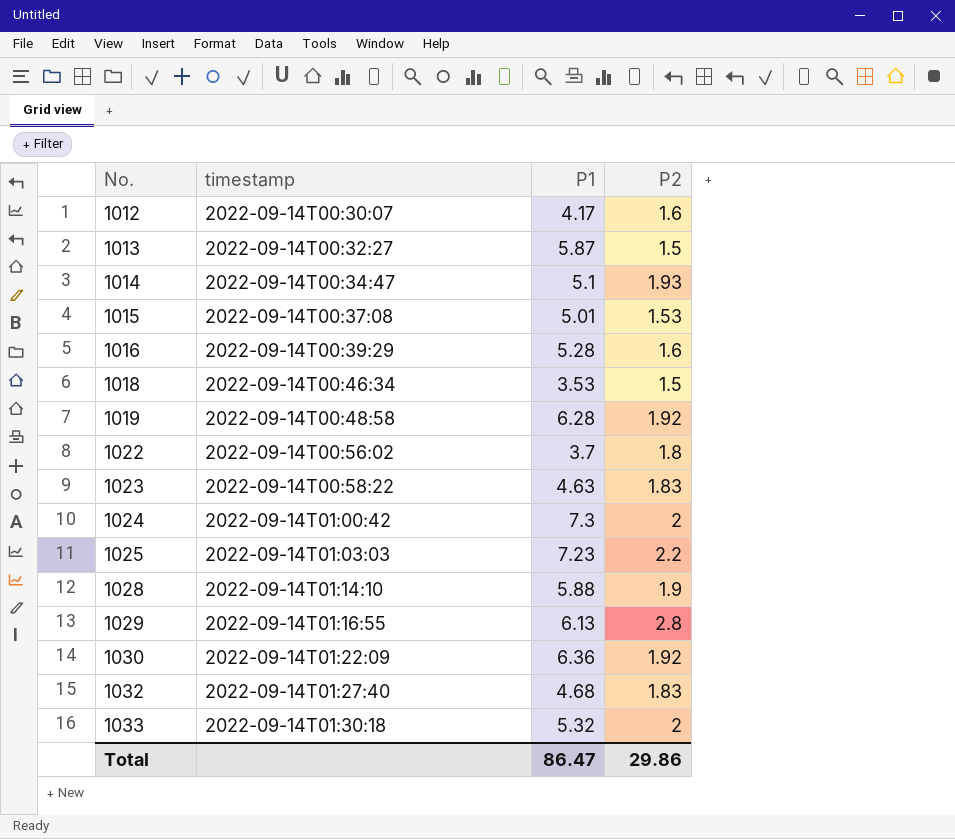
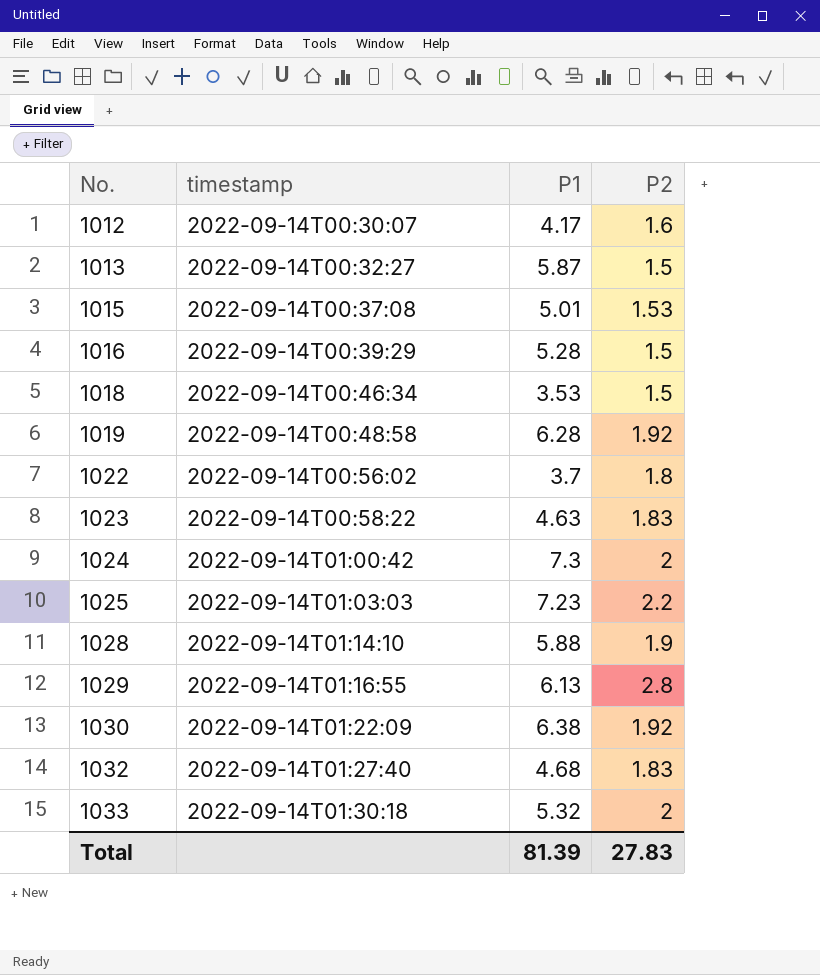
row 1014: 2022-09-14T00:34:47 | 5.1 | 1.93 -> none
1016 | P2: 1.6 -> 1.5
1030 | P1: 6.36 -> 6.38
Total | P1: 86.47 -> 81.39
Total | P2: 29.86 -> 27.83

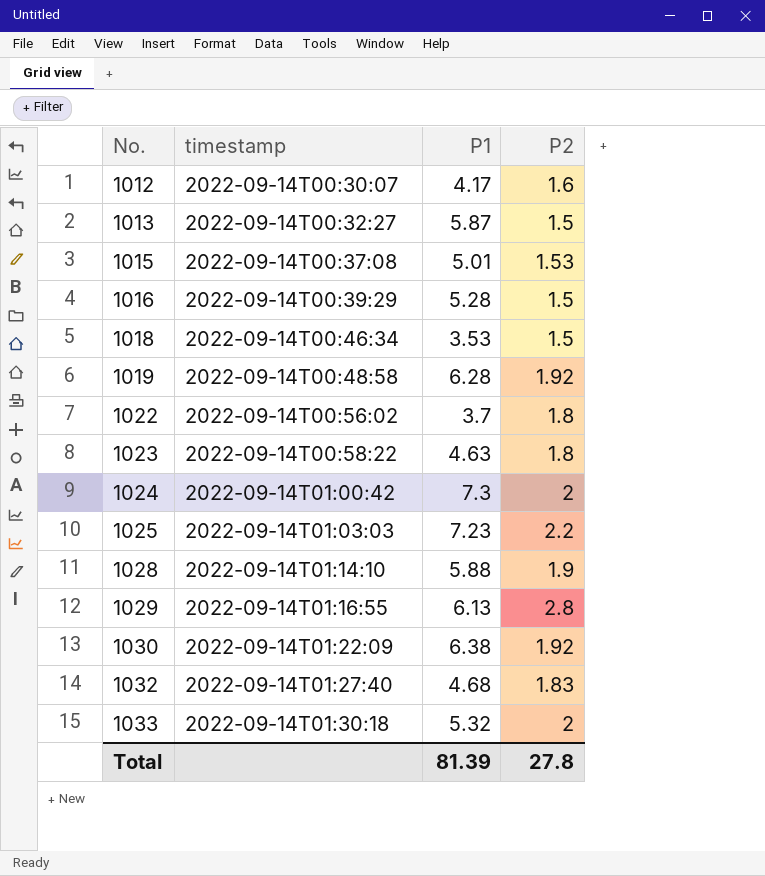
1023 | P2: 1.83 -> 1.8
Total | P2: 27.83 -> 27.8

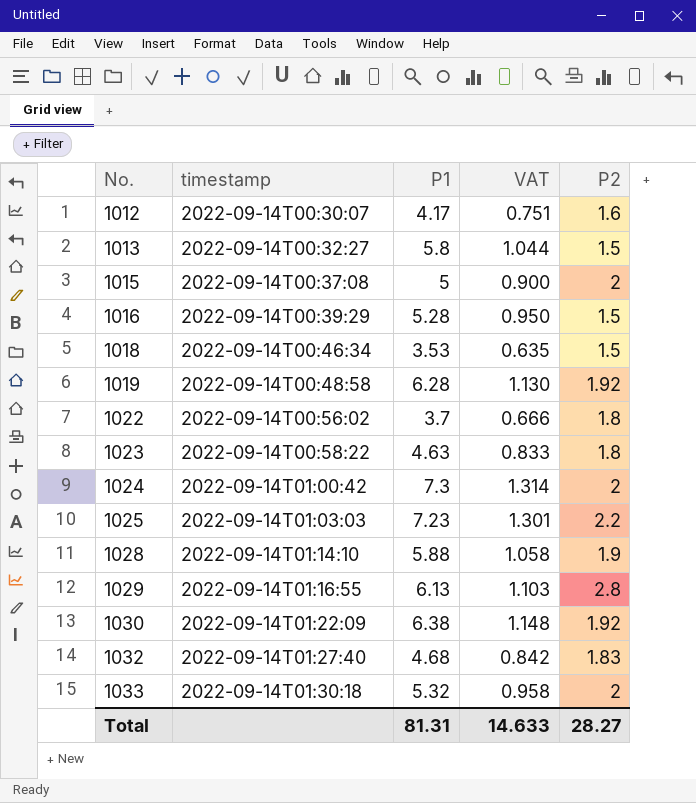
column VAT | formula: none -> [P1] * 0.18
1013 | P1: 5.87 -> 5.8
1015 | P1: 5.01 -> 5
1015 | P2: 1.53 -> 2
Total | P1: 81.39 -> 81.31
Total | P2: 27.8 -> 28.27

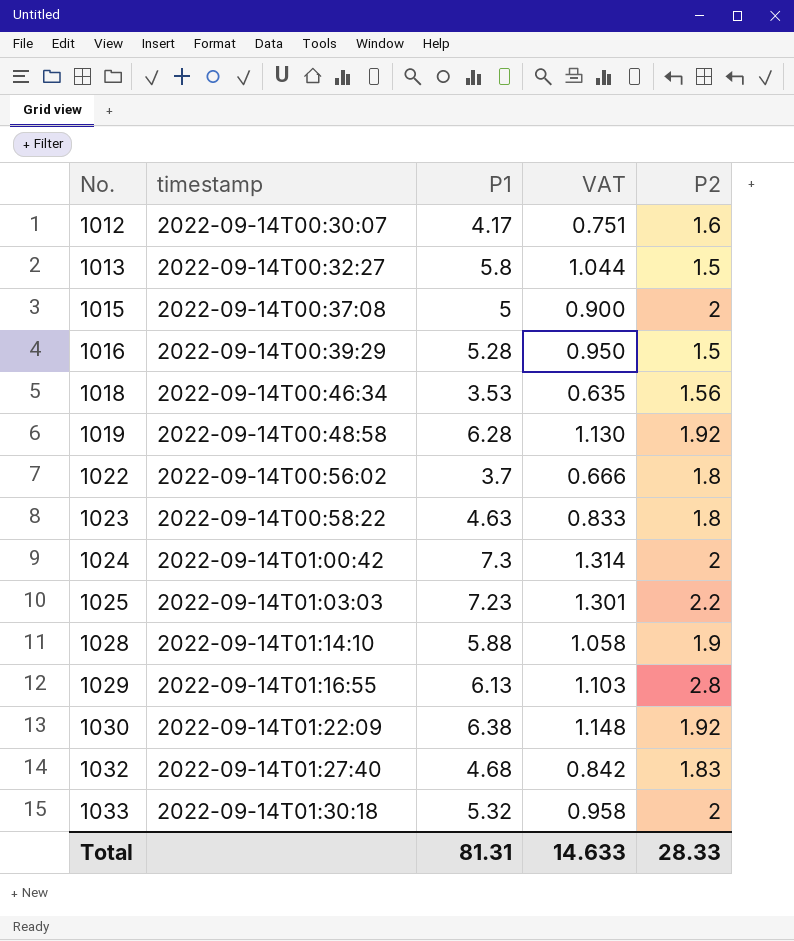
1018 | P2: 1.5 -> 1.56
Total | P2: 28.27 -> 28.33

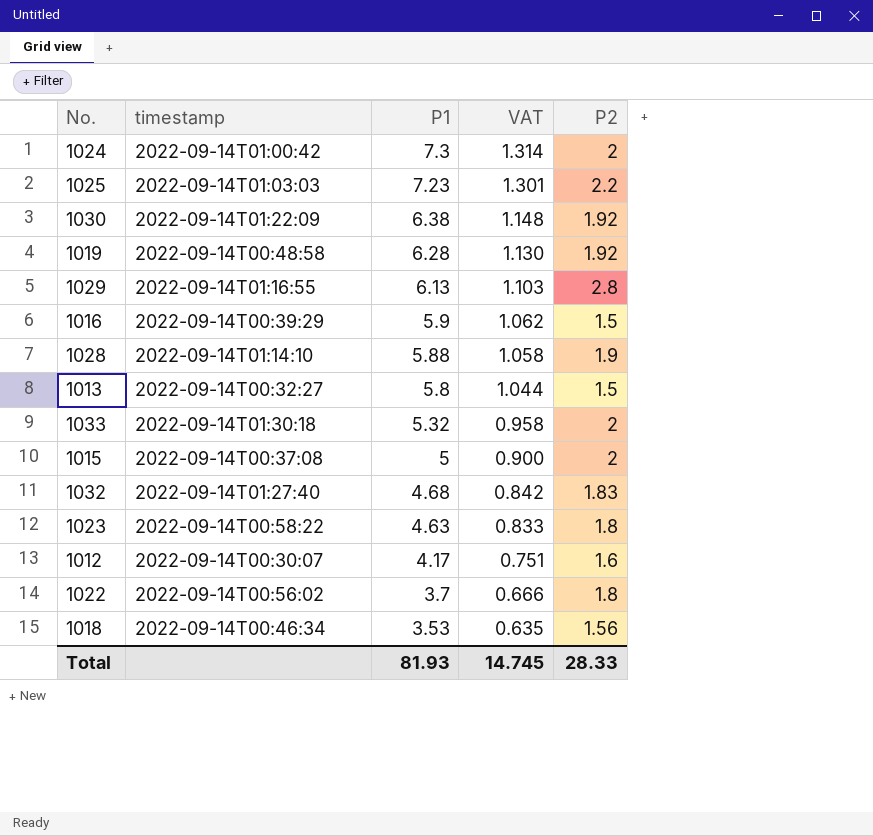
row order: No. ascending -> P1 descending
1016 | P1: 5.28 -> 5.9
1016 | VAT: 0.950 -> 1.062
Total | P1: 81.31 -> 81.93
Total | VAT: 14.633 -> 14.745

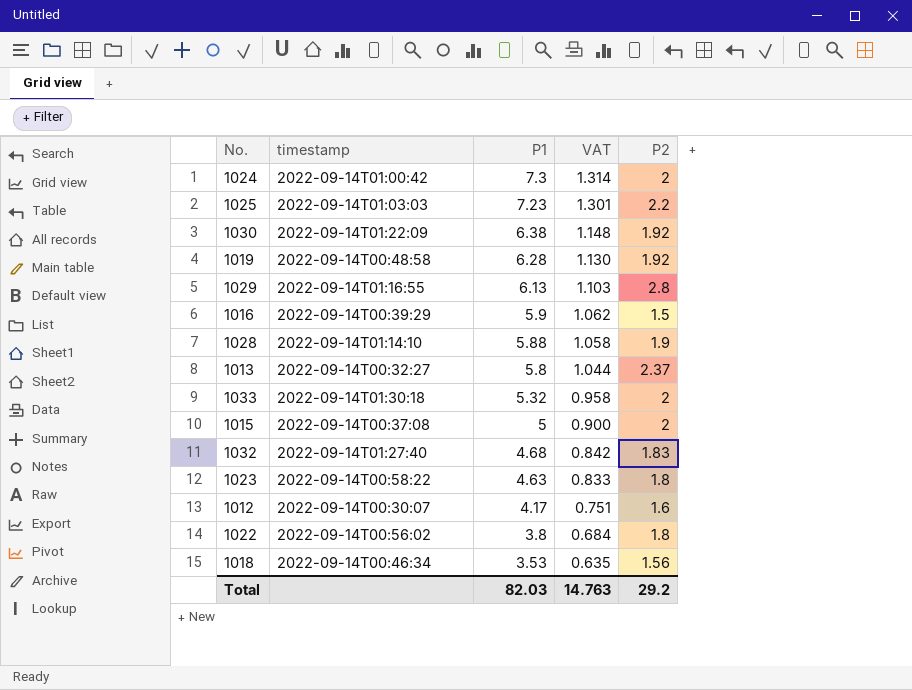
1013 | P2: 1.5 -> 2.37
1022 | P1: 3.7 -> 3.8
1022 | VAT: 0.666 -> 0.684
Total | P1: 81.93 -> 82.03
Total | VAT: 14.745 -> 14.763
Total | P2: 28.33 -> 29.2

